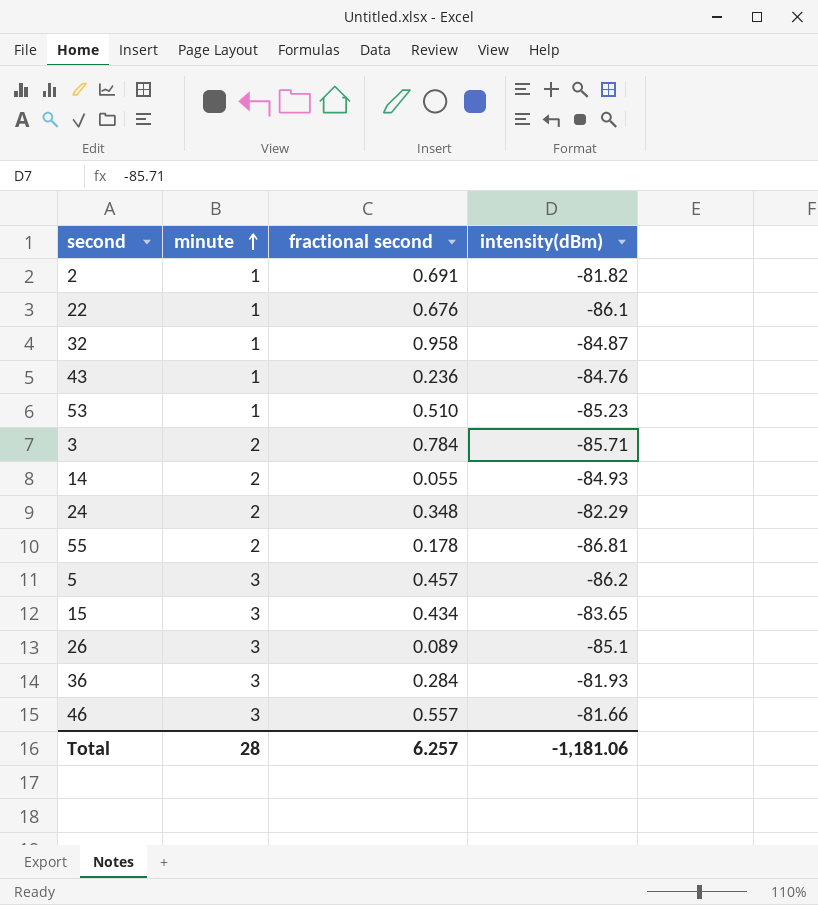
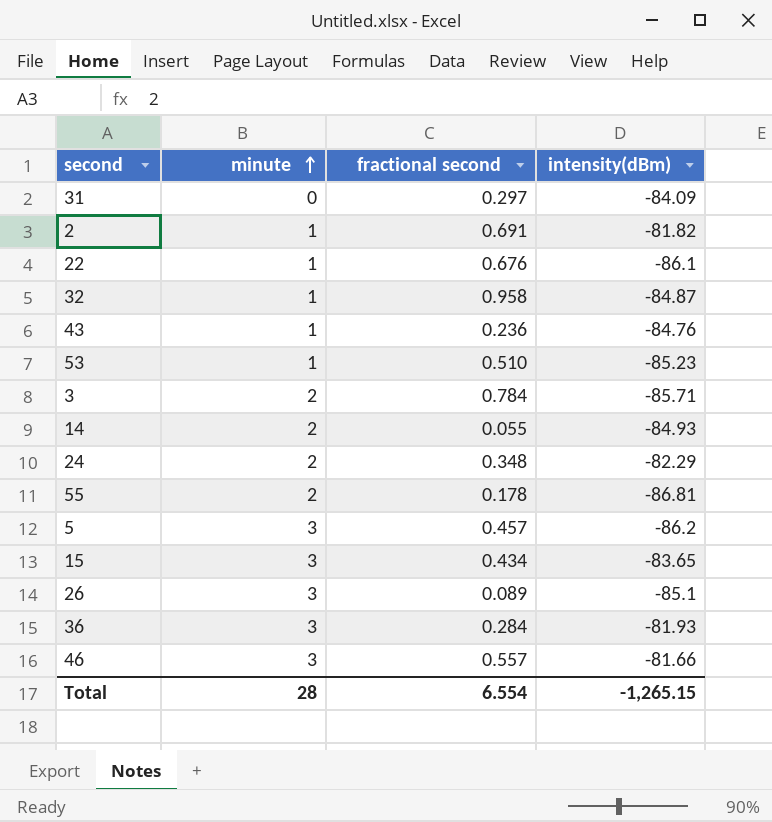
row 31: none -> 0 | 0.297 | -84.09
Total | fractional second: 6.257 -> 6.554
Total | intensity(dBm): -1,181.06 -> -1,265.15

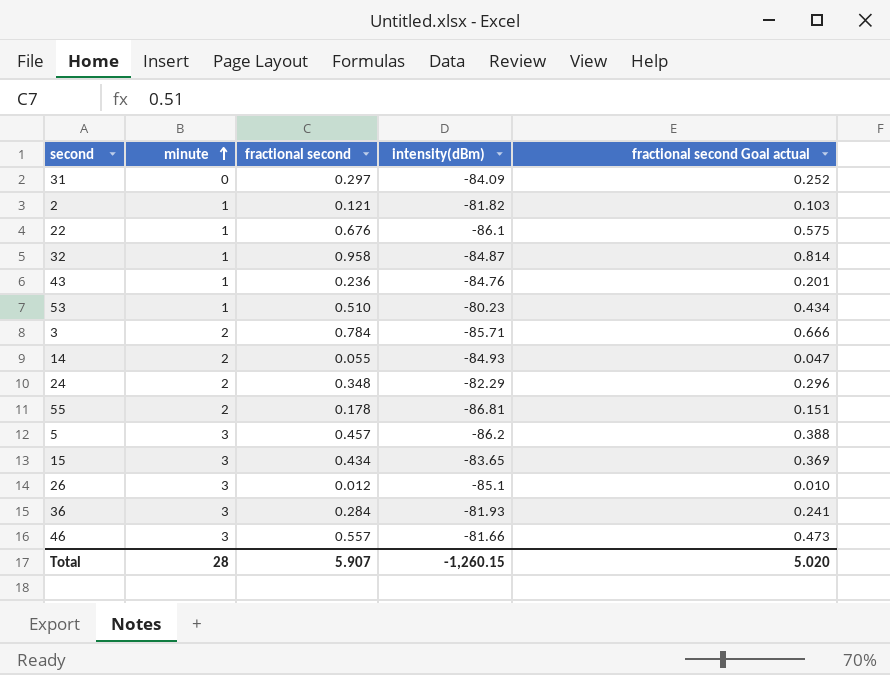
column fractional second Goal actual | formula: none -> [fractional second] * 0.85
2 | fractional second: 0.691 -> 0.121
53 | intensity(dBm): -85.23 -> -80.23
26 | fractional second: 0.089 -> 0.012
Total | fractional second: 6.554 -> 5.907
Total | intensity(dBm): -1,265.15 -> -1,260.15

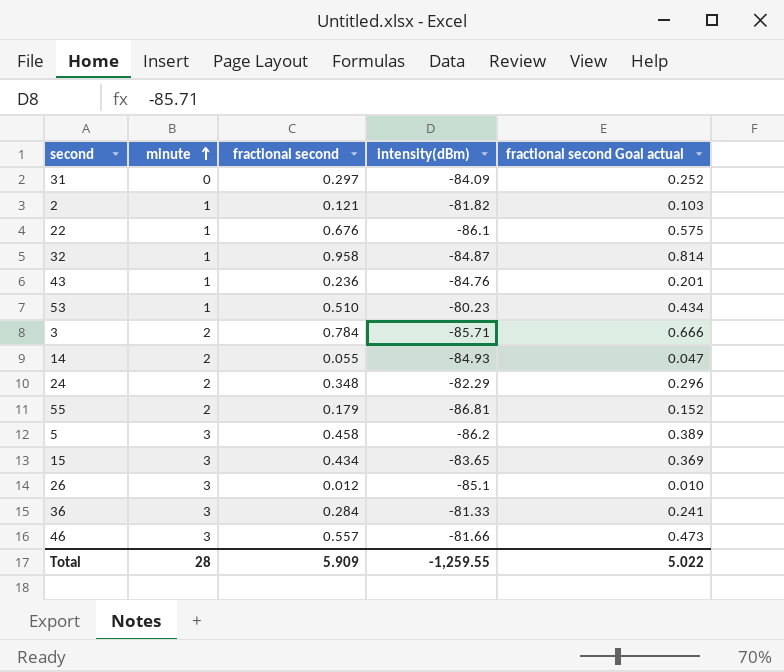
55 | fractional second: 0.178 -> 0.179
55 | fractional second Goal actual: 0.151 -> 0.152
5 | fractional second: 0.457 -> 0.458
5 | fractional second Goal actual: 0.388 -> 0.389
36 | intensity(dBm): -81.93 -> -81.33
Total | fractional second: 5.907 -> 5.909
Total | intensity(dBm): -1,260.15 -> -1,259.55
Total | fractional second Goal actual: 5.020 -> 5.022

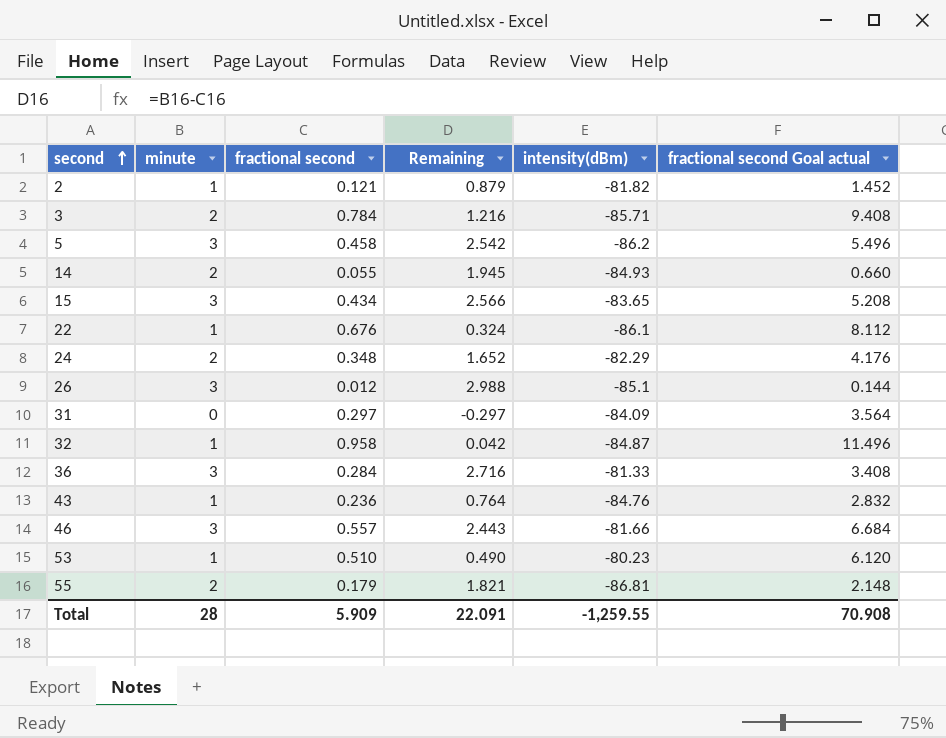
row order: minute ascending -> second ascending
column Remaining | formula: none -> [minute] - [fractional second]
column fractional second Goal actual | formula: [fractional second] * 0.85 -> [fractional second] * 12
Total | fractional second Goal actual: 5.022 -> 70.908

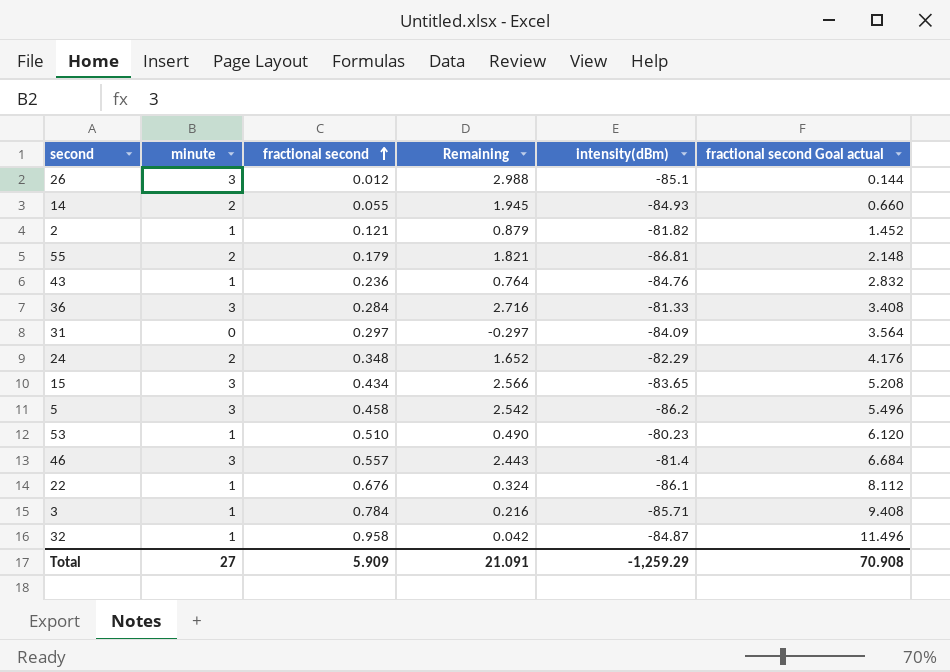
row order: second ascending -> fractional second ascending
46 | intensity(dBm): -81.66 -> -81.4
3 | minute: 2 -> 1
3 | Remaining: 1.216 -> 0.216
Total | minute: 28 -> 27
Total | Remaining: 22.091 -> 21.091
Total | intensity(dBm): -1,259.55 -> -1,259.29

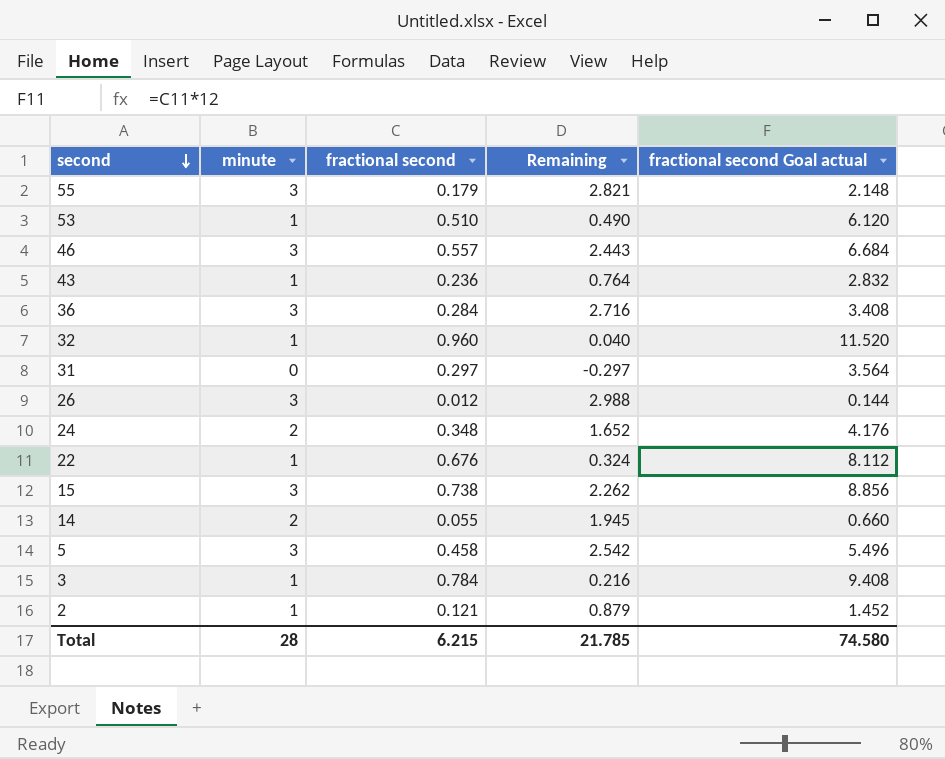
row order: fractional second ascending -> second descending
column intensity(dBm) | position: 5 -> none
55 | minute: 2 -> 3
55 | Remaining: 1.821 -> 2.821
32 | fractional second: 0.958 -> 0.960
32 | Remaining: 0.042 -> 0.040
32 | fractional second Goal actual: 11.496 -> 11.520
15 | fractional second: 0.434 -> 0.738
15 | Remaining: 2.566 -> 2.262
15 | fractional second Goal actual: 5.208 -> 8.856
Total | minute: 27 -> 28
Total | fractional second: 5.909 -> 6.215
Total | Remaining: 21.091 -> 21.785
Total | fractional second Goal actual: 70.908 -> 74.580

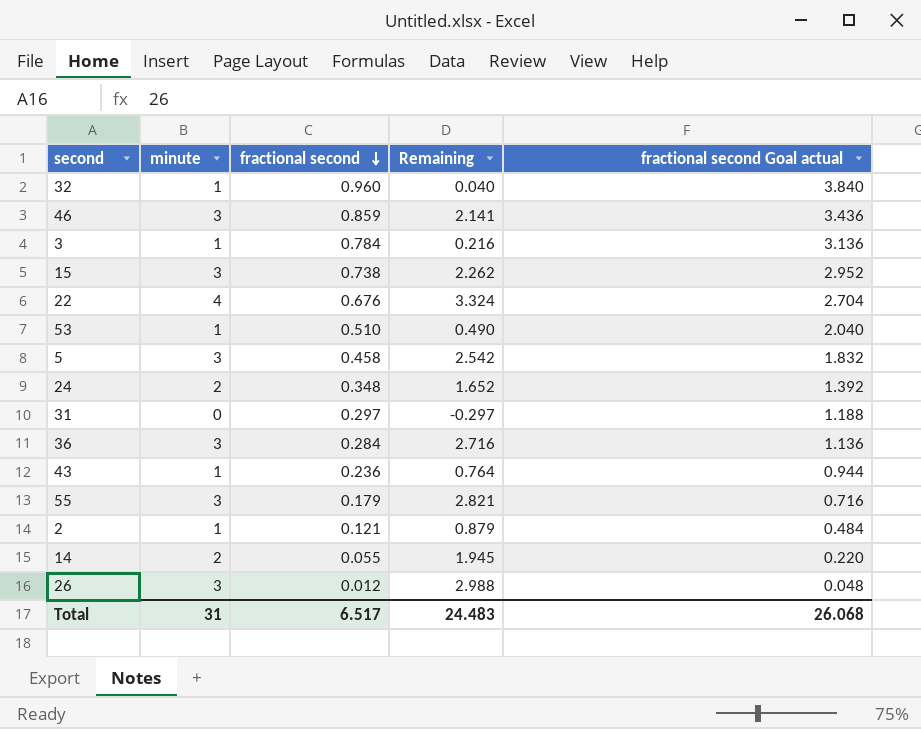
row order: second descending -> fractional second descending
column fractional second Goal actual | formula: [fractional second] * 12 -> [fractional second] * 4
46 | fractional second: 0.557 -> 0.859
46 | Remaining: 2.443 -> 2.141
22 | minute: 1 -> 4
22 | Remaining: 0.324 -> 3.324
Total | minute: 28 -> 31
Total | fractional second: 6.215 -> 6.517
Total | Remaining: 21.785 -> 24.483
Total | fractional second Goal actual: 74.580 -> 26.068

